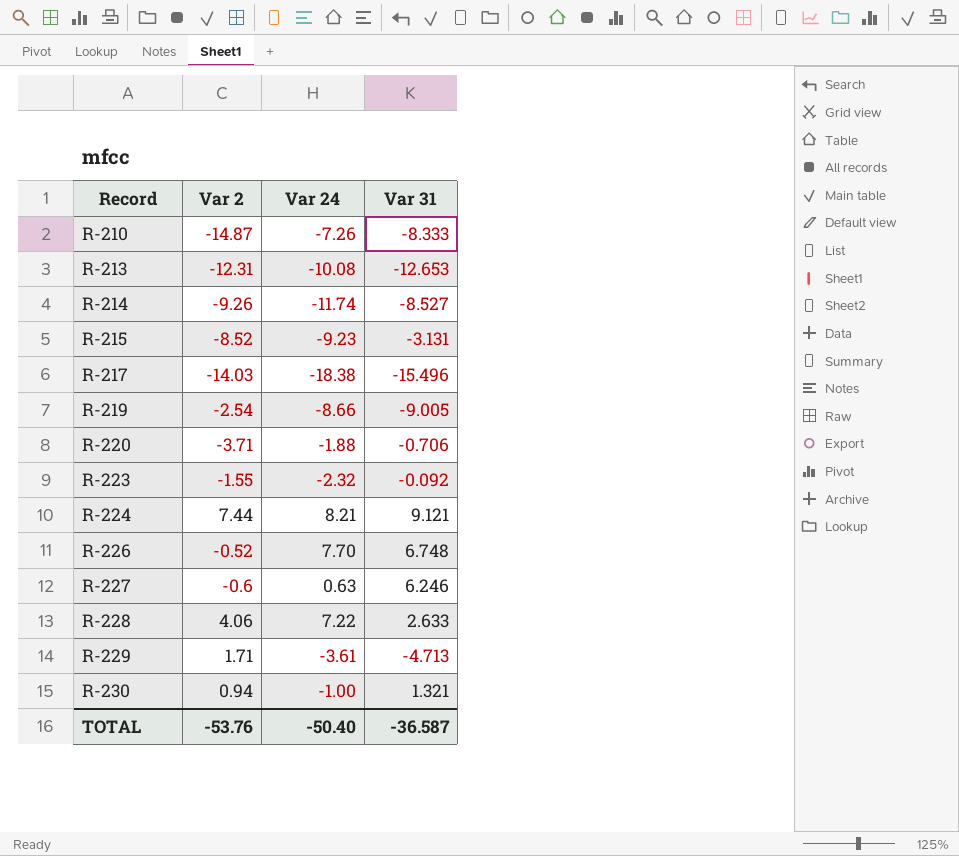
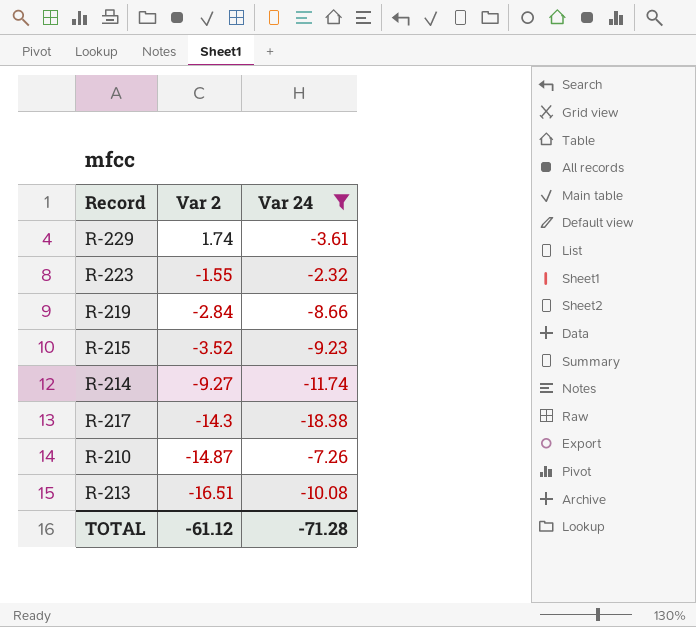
filter: none -> Var 24 <= -2.32
row order: Record ascending -> Var 2 descending
column Var 31 | position: 4 -> none
R-229 | Var 2: 1.71 -> 1.74
R-219 | Var 2: -2.54 -> -2.84
R-215 | Var 2: -8.52 -> -3.52
R-214 | Var 2: -9.26 -> -9.27
R-217 | Var 2: -14.03 -> -14.3
R-213 | Var 2: -12.31 -> -16.51
TOTAL | Var 2: -53.76 -> -61.12
TOTAL | Var 24: -50.40 -> -71.28

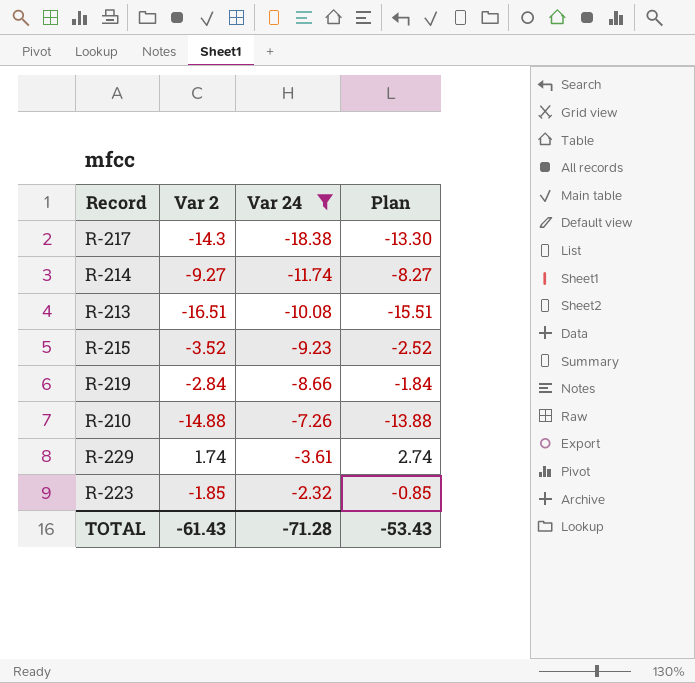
row order: Var 2 descending -> Var 24 ascending
column Plan | formula: none -> [Var 2] + 1
R-210 | Var 2: -14.87 -> -14.88
R-223 | Var 2: -1.55 -> -1.85
TOTAL | Var 2: -61.12 -> -61.43

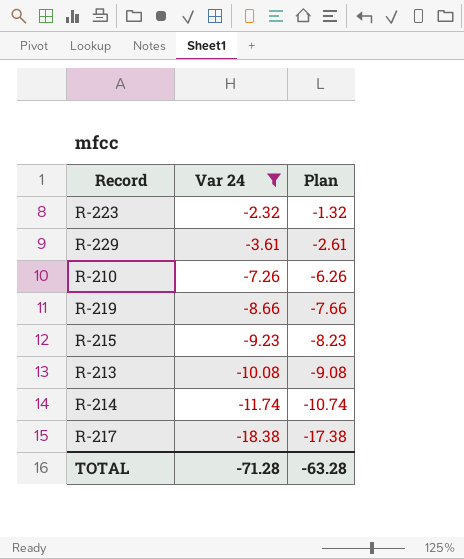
row order: Var 24 ascending -> Var 24 descending
column Var 2 | position: 2 -> none
column Plan | formula: [Var 2] + 1 -> [Var 24] + 1
TOTAL | Plan: -53.43 -> -63.28

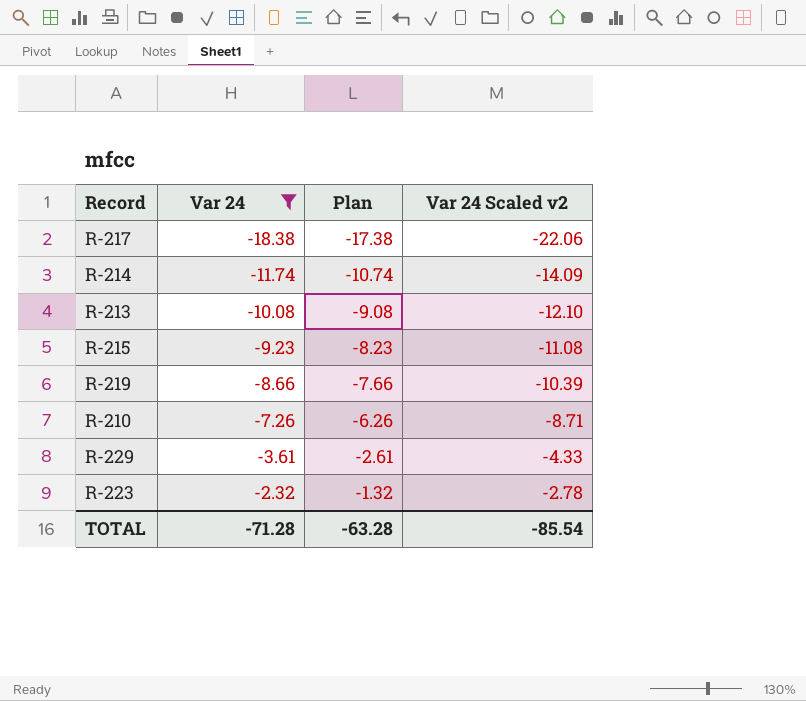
row order: Var 24 descending -> Var 24 ascending
column Var 24 Scaled v2 | formula: none -> [Var 24] * 1.2

